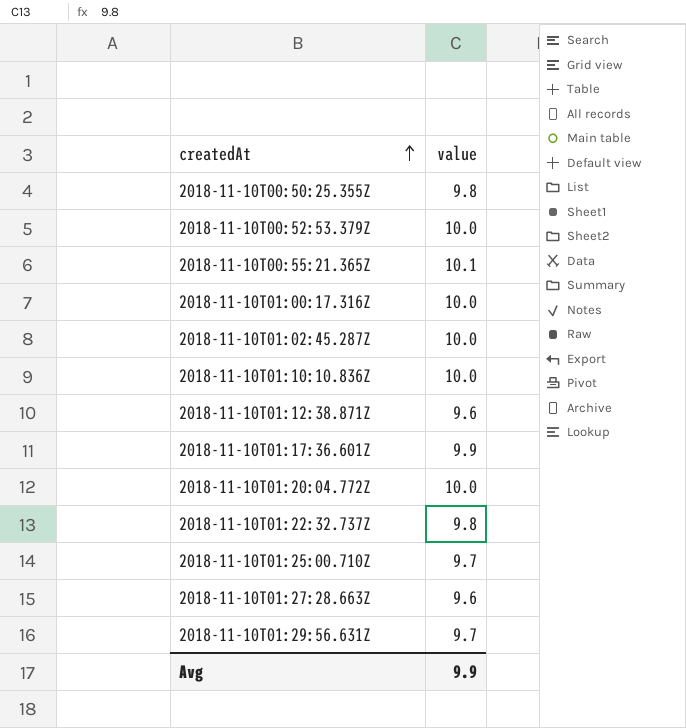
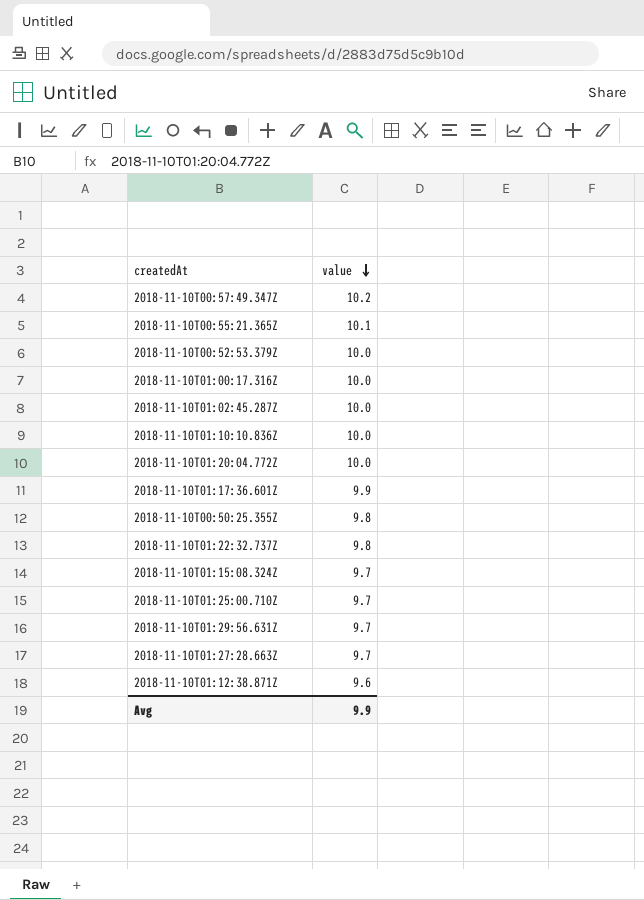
row order: createdAt ascending -> value descending
row 2018-11-10T00:57:49.347Z: none -> 10.2
row 2018-11-10T01:15:08.324Z: none -> 9.7
2018-11-10T01:27:28.663Z | value: 9.6 -> 9.7

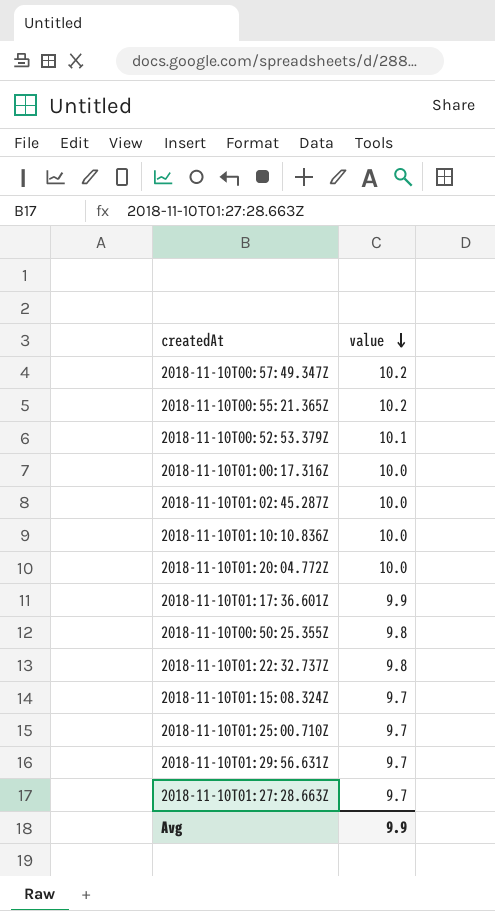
row 2018-11-10T01:12:38.871Z: 9.6 -> none
2018-11-10T00:55:21.365Z | value: 10.1 -> 10.2
2018-11-10T00:52:53.379Z | value: 10.0 -> 10.1

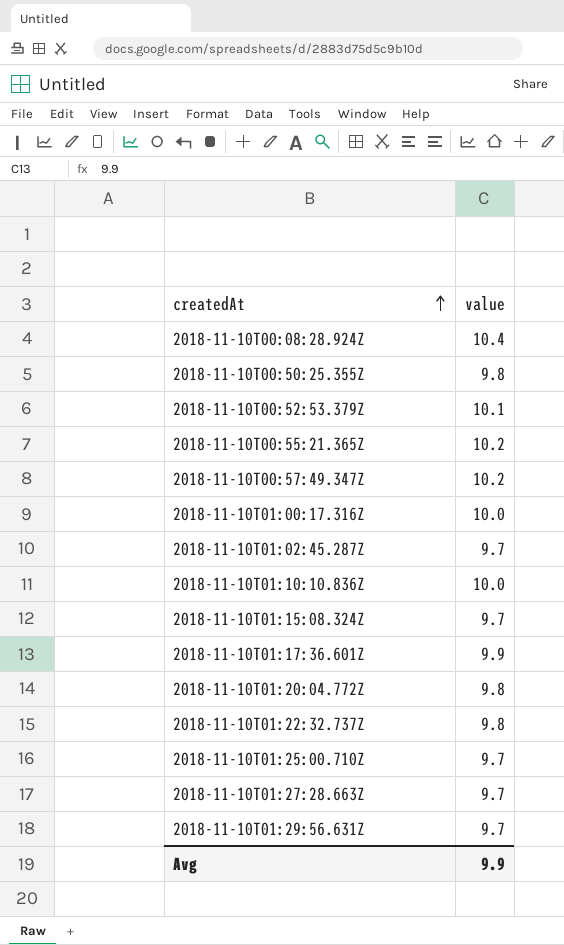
row order: value descending -> createdAt ascending
row 2018-11-10T00:08:28.924Z: none -> 10.4
2018-11-10T01:02:45.287Z | value: 10.0 -> 9.7
2018-11-10T01:20:04.772Z | value: 10.0 -> 9.8

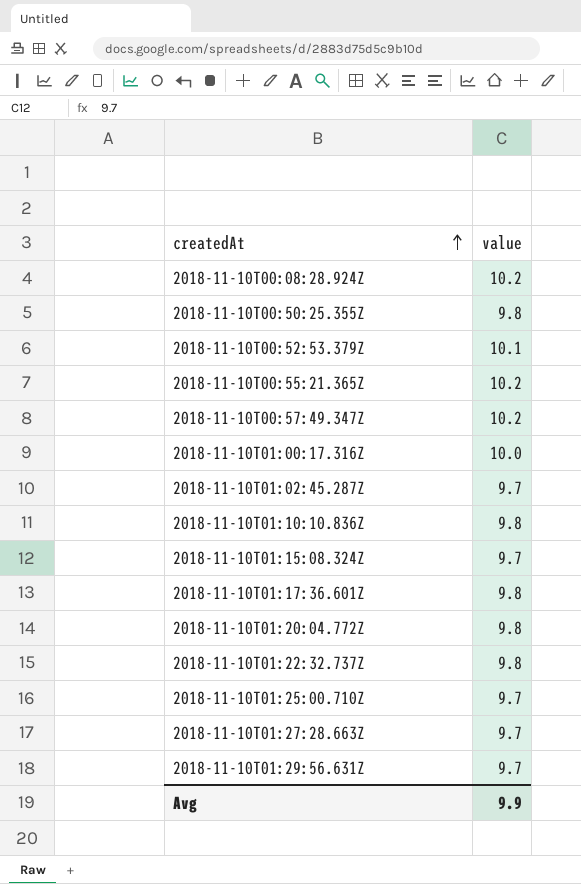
2018-11-10T00:08:28.924Z | value: 10.4 -> 10.2
2018-11-10T01:10:10.836Z | value: 10.0 -> 9.8
2018-11-10T01:17:36.601Z | value: 9.9 -> 9.8

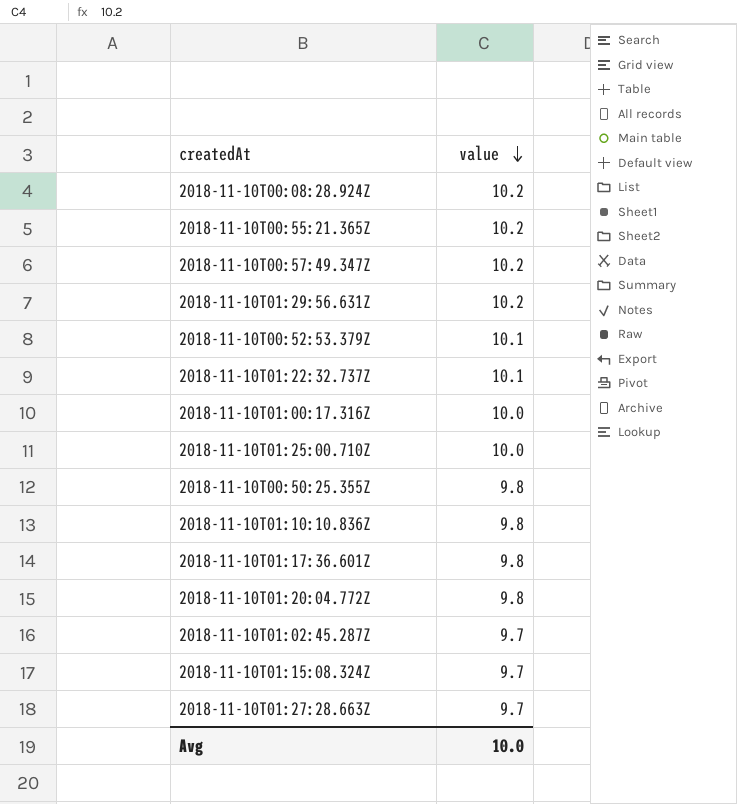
row order: createdAt ascending -> value descending
2018-11-10T01:29:56.631Z | value: 9.7 -> 10.2
2018-11-10T01:22:32.737Z | value: 9.8 -> 10.1
2018-11-10T01:25:00.710Z | value: 9.7 -> 10.0
Avg | value: 9.9 -> 10.0

